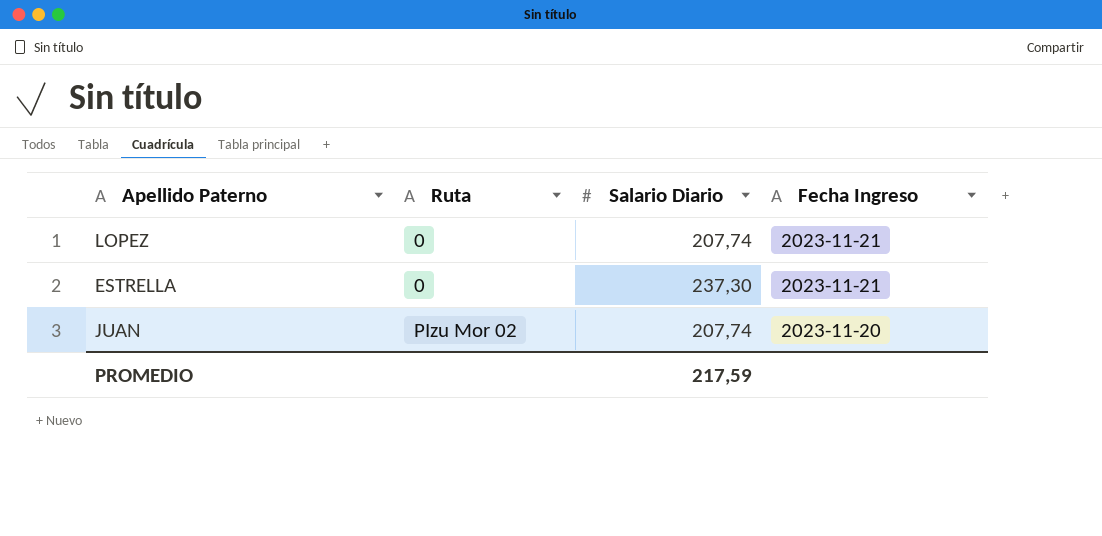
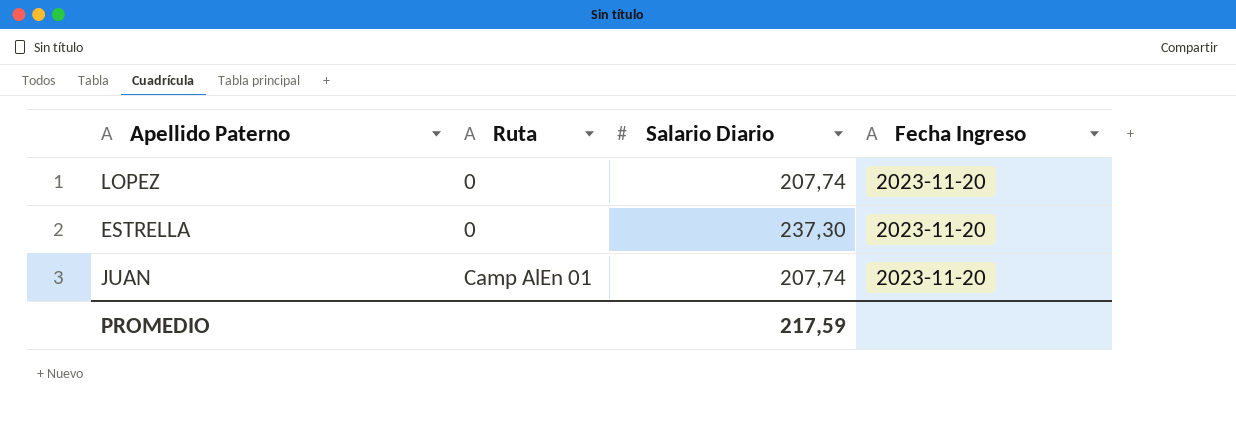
LOPEZ | Fecha Ingreso: 2023-11-21 -> 2023-11-20
ESTRELLA | Fecha Ingreso: 2023-11-21 -> 2023-11-20
JUAN | Ruta: PIzu Mor 02 -> Camp AlEn 01

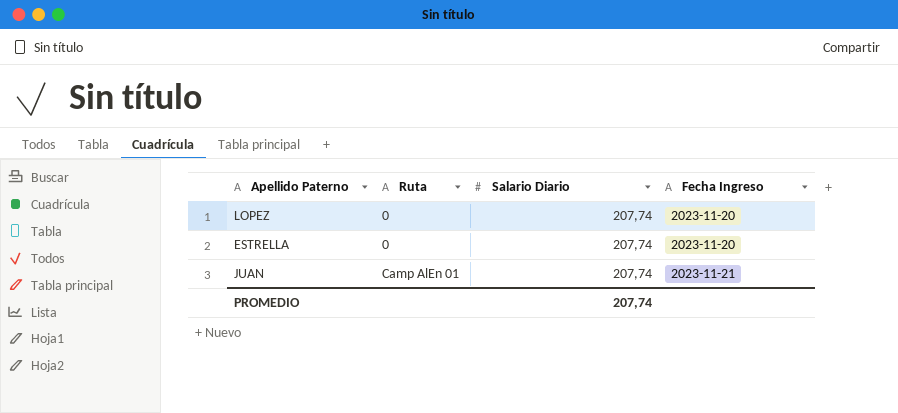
ESTRELLA | Salario Diario: 237,30 -> 207,74
JUAN | Fecha Ingreso: 2023-11-20 -> 2023-11-21
PROMEDIO | Salario Diario: 217,59 -> 207,74

